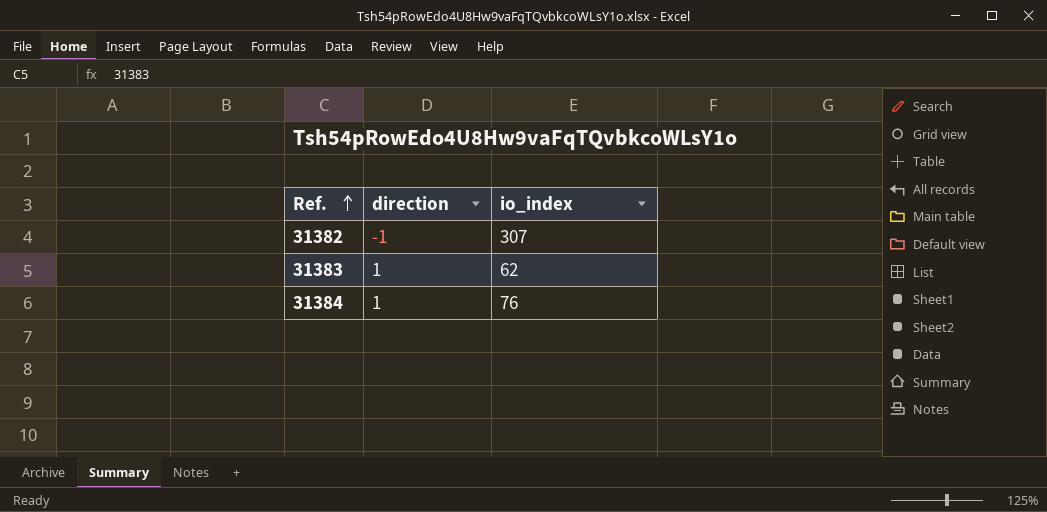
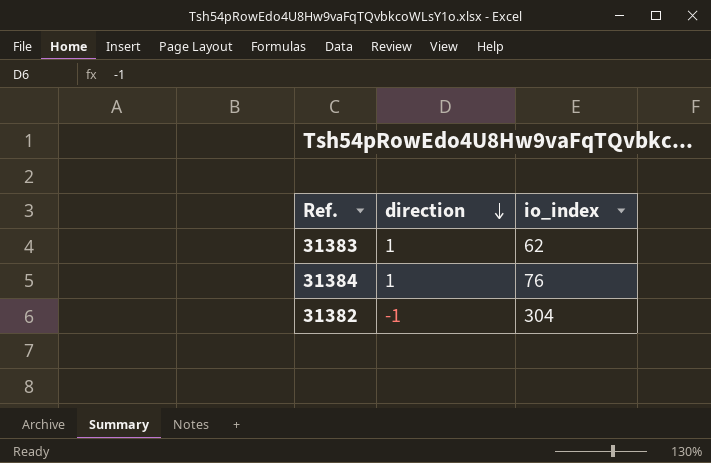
row order: Ref. ascending -> direction descending
31382 | io_index: 307 -> 304

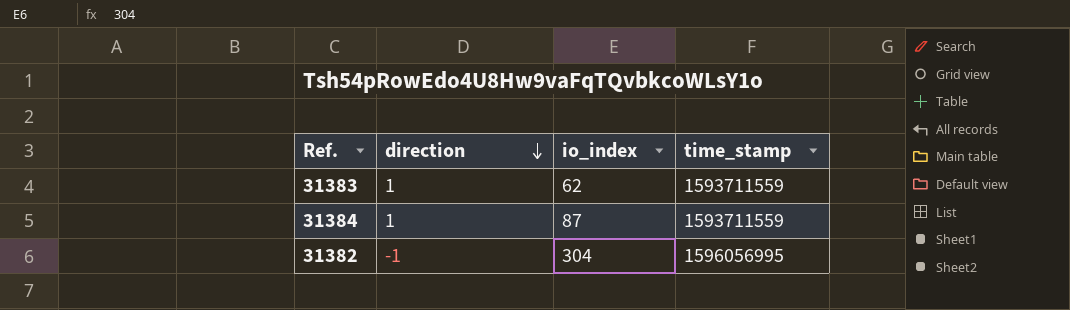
column time_stamp | position: none -> 4
31384 | io_index: 76 -> 87

